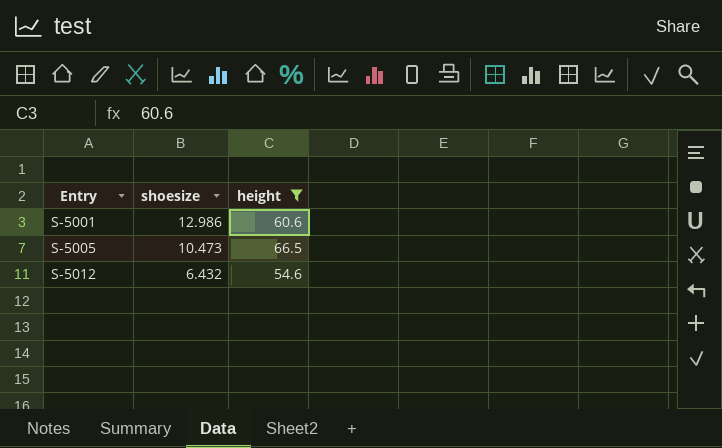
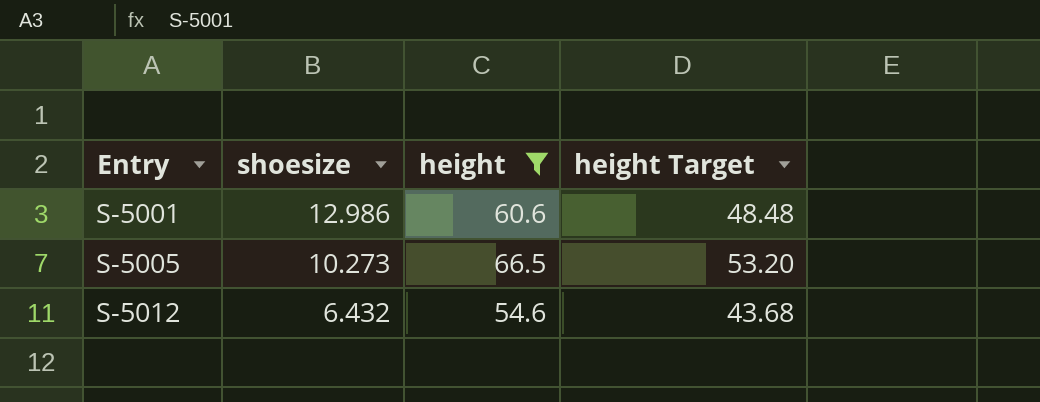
column height Target | formula: none -> [height] * 0.8
S-5005 | shoesize: 10.473 -> 10.273

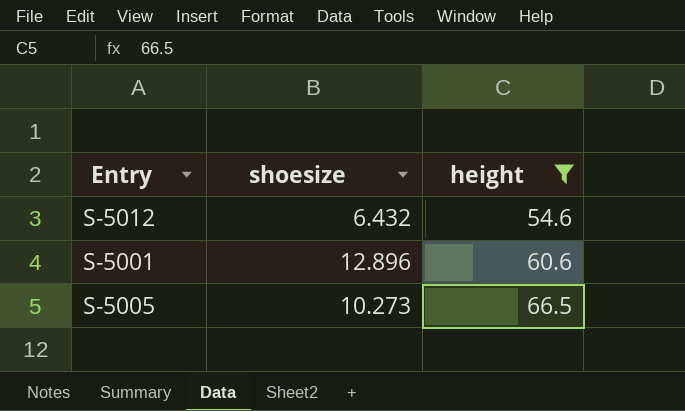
row order: Entry ascending -> height ascending
column height Target | formula: [height] * 0.8 -> none
S-5001 | shoesize: 12.986 -> 12.896

